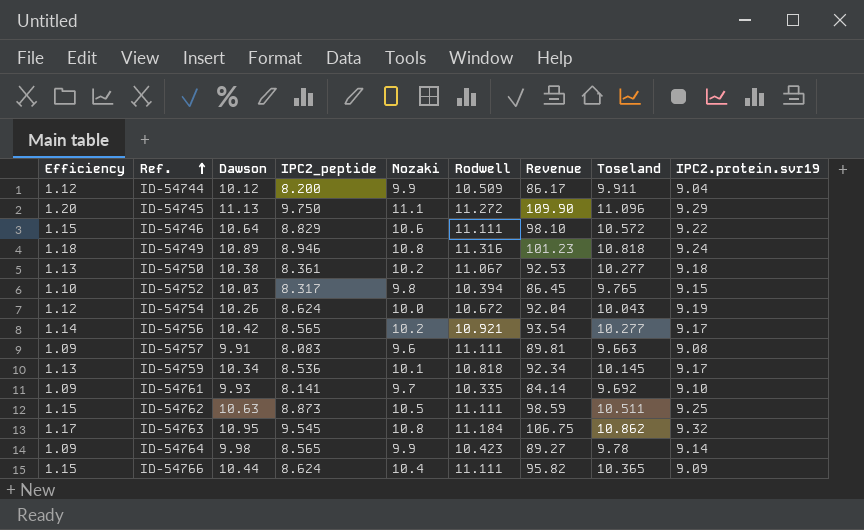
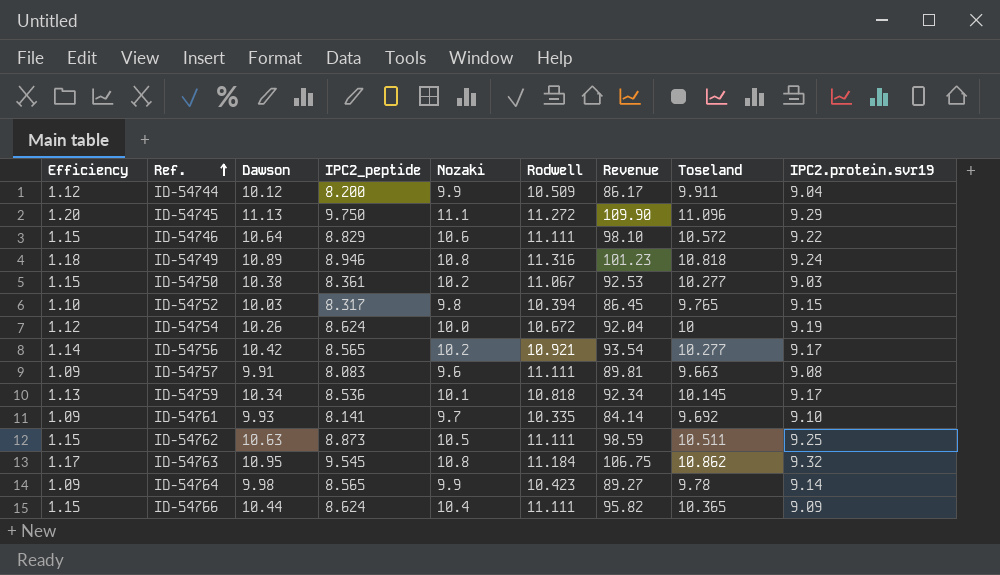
ID-54750 | Efficiency: 1.13 -> 1.15
ID-54750 | IPC2.protein.svr19: 9.18 -> 9.03
ID-54754 | Toseland: 10.043 -> 10

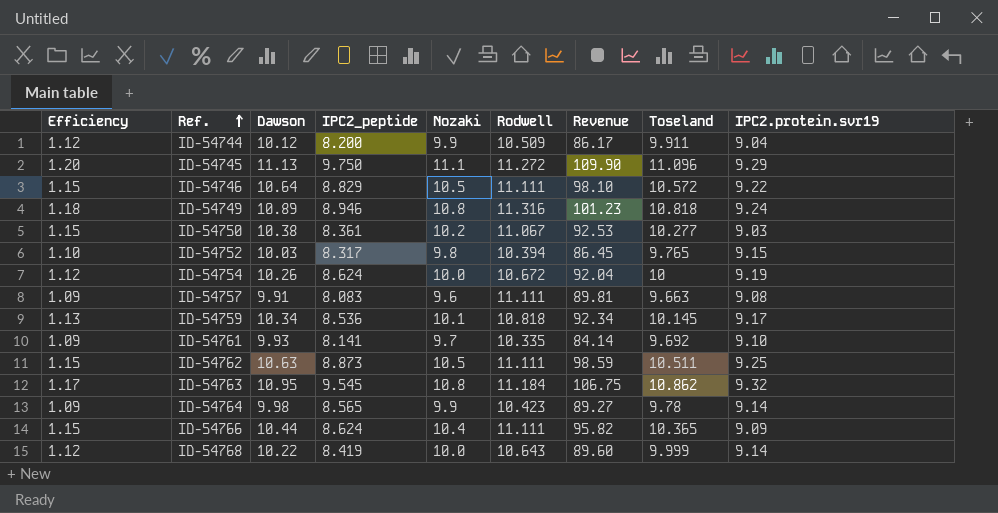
row ID-54756: 1.14 | 10.42 | 8.565 | 10.2 | 10.921 | 93.54 | 10.277 | 9.17 -> none
ID-54746 | Nozaki: 10.6 -> 10.5
row ID-54768: none -> 1.12 | 10.22 | 8.419 | 10.0 | 10.643 | 89.60 | 9.999 | 9.14

